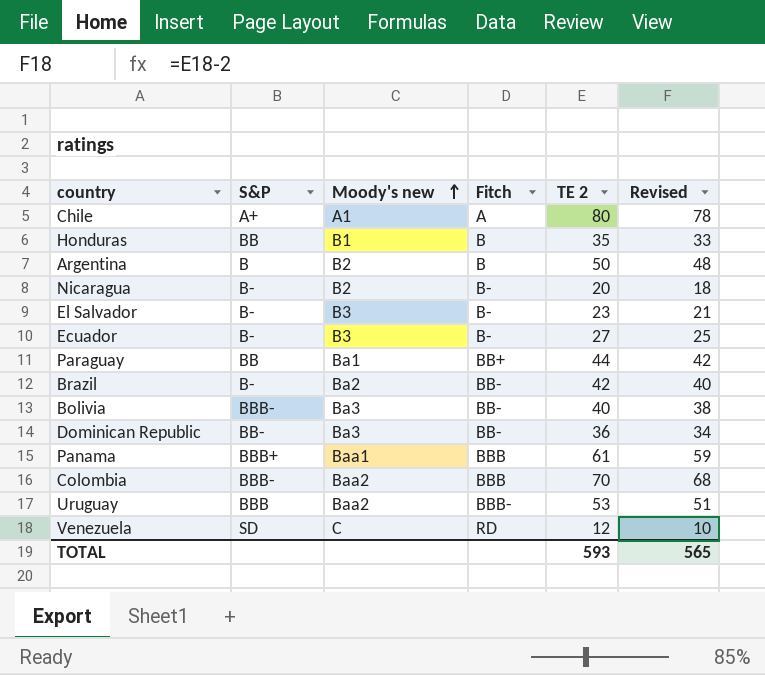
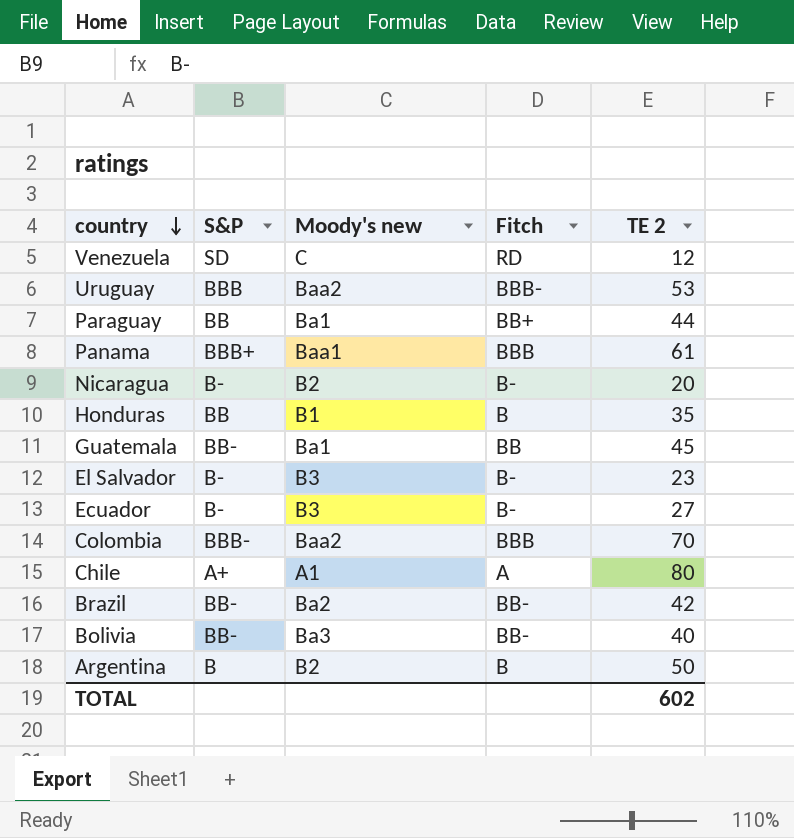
row order: Moody's new ascending -> country descending
column Revised | formula: [TE 2] - 2 -> none
row Dominican Republic: BB- | Ba3 | BB- | 36 | 34 -> none
row Guatemala: none -> BB- | Ba1 | BB | 45
Brazil | S&P: B- -> BB-
Bolivia | S&P: BBB- -> BB-
TOTAL | TE 2: 593 -> 602

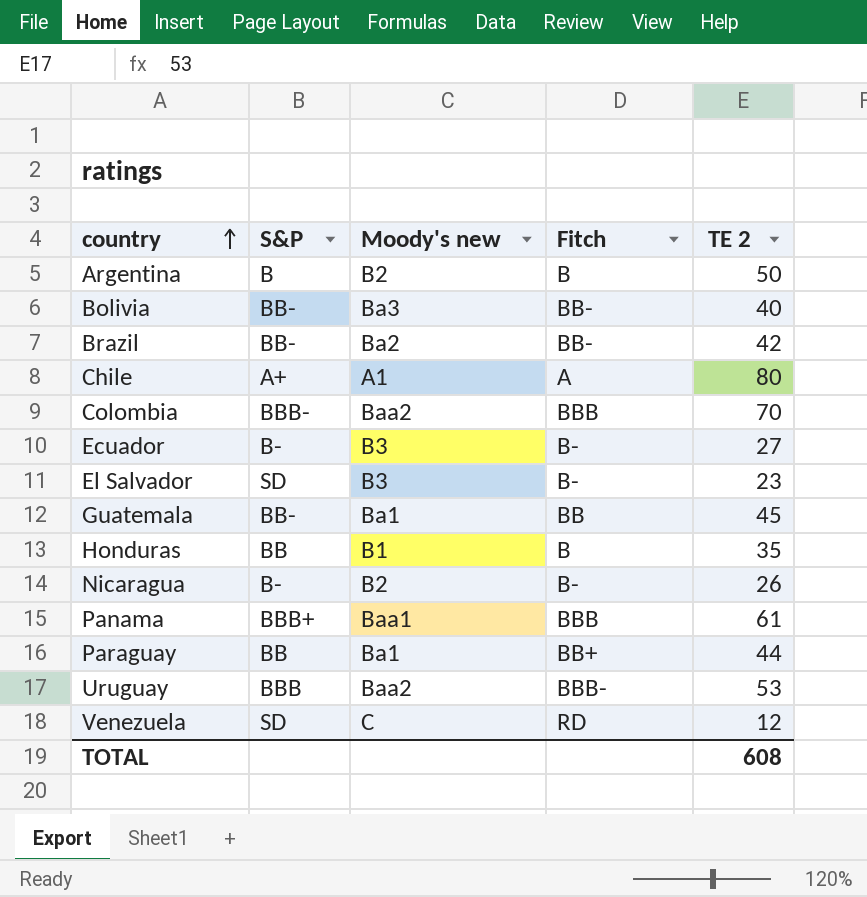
row order: country descending -> country ascending
El Salvador | S&P: B- -> SD
Nicaragua | TE 2: 20 -> 26
TOTAL | TE 2: 602 -> 608

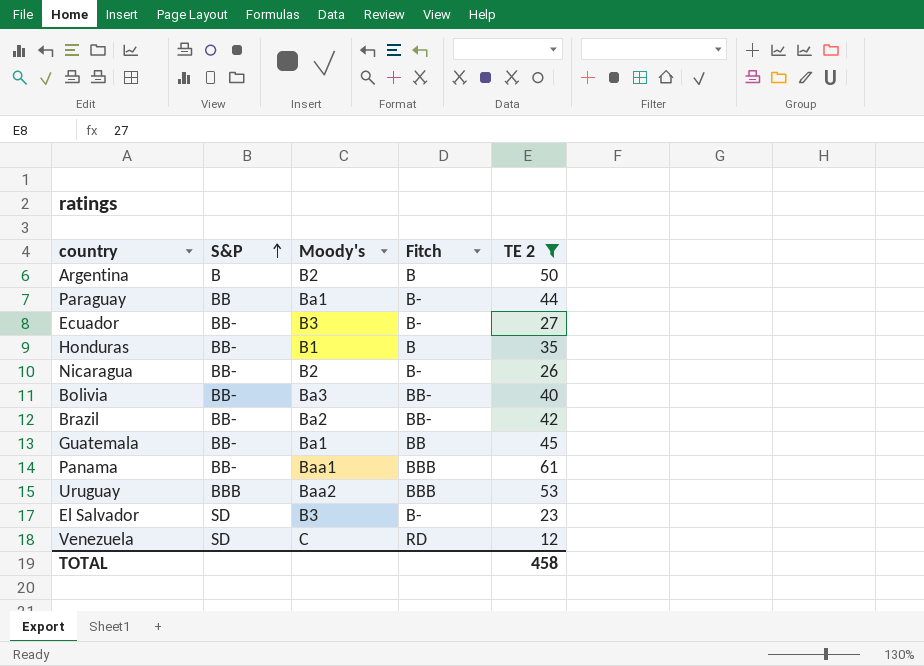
filter: none -> TE 2 <= 61
row order: country ascending -> S&P ascending
column name: Moody's new -> Moody's
Paraguay | Fitch: BB+ -> B-
Ecuador | S&P: B- -> BB-
Honduras | S&P: BB -> BB-
Nicaragua | S&P: B- -> BB-
Panama | S&P: BBB+ -> BB-
Uruguay | Fitch: BBB- -> BBB
TOTAL | TE 2: 608 -> 458

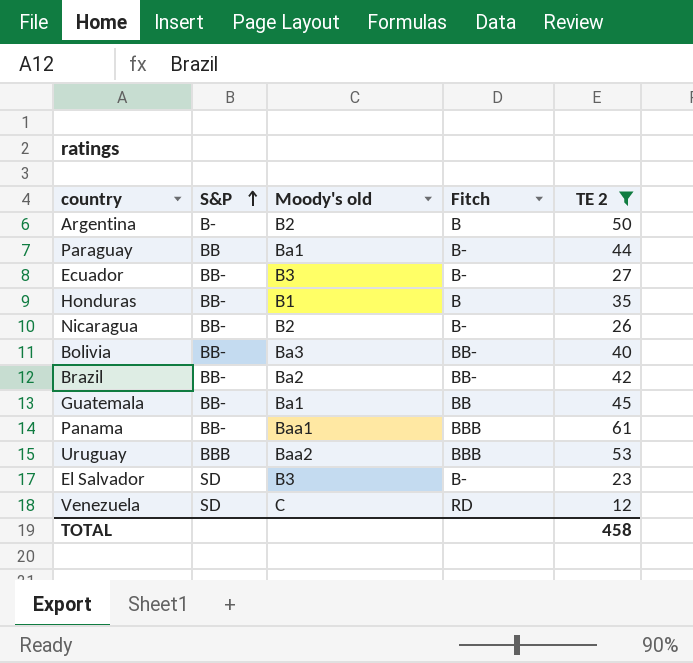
column name: Moody's -> Moody's old
Argentina | S&P: B -> B-

